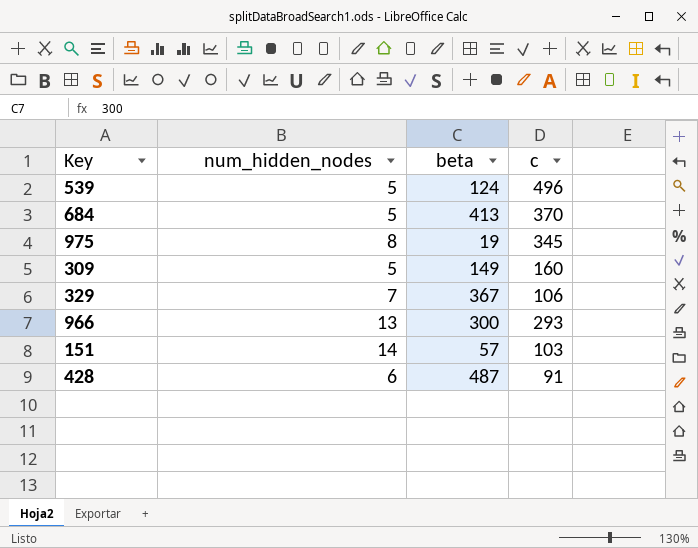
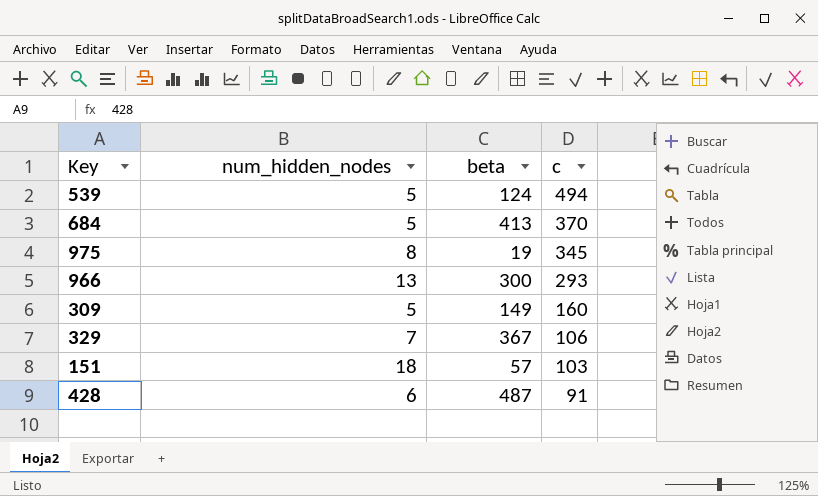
row order: none -> c descending
539 | c: 496 -> 494
151 | num_hidden_nodes: 14 -> 18

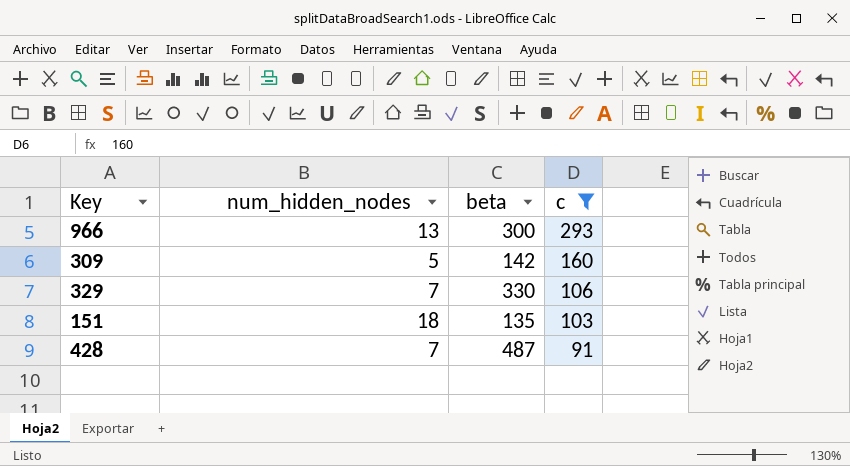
filter: none -> c <= 293
309 | beta: 149 -> 142
329 | beta: 367 -> 330
151 | beta: 57 -> 135
428 | num_hidden_nodes: 6 -> 7

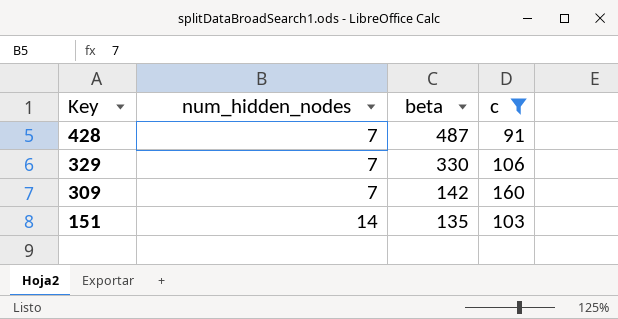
row order: c descending -> Key descending
row 966: 13 | 300 | 293 -> none
309 | num_hidden_nodes: 5 -> 7
151 | num_hidden_nodes: 18 -> 14

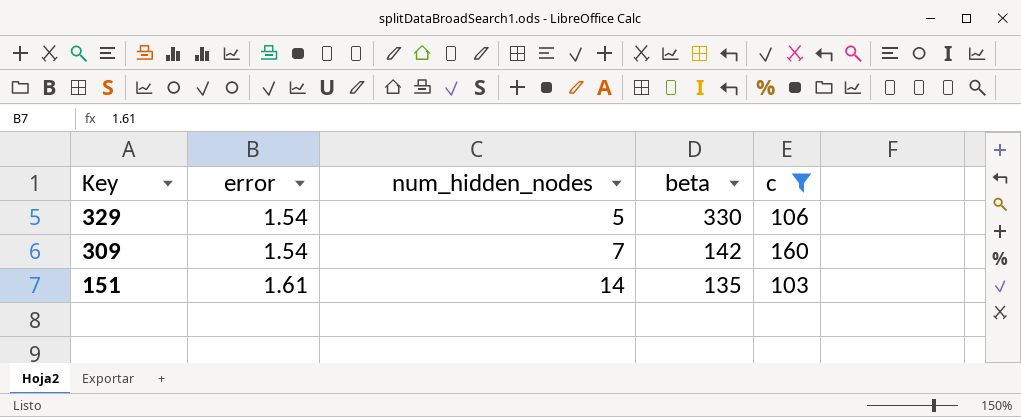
column error | position: none -> 2
row 428: 7 | 487 | 91 -> none
329 | num_hidden_nodes: 7 -> 5

